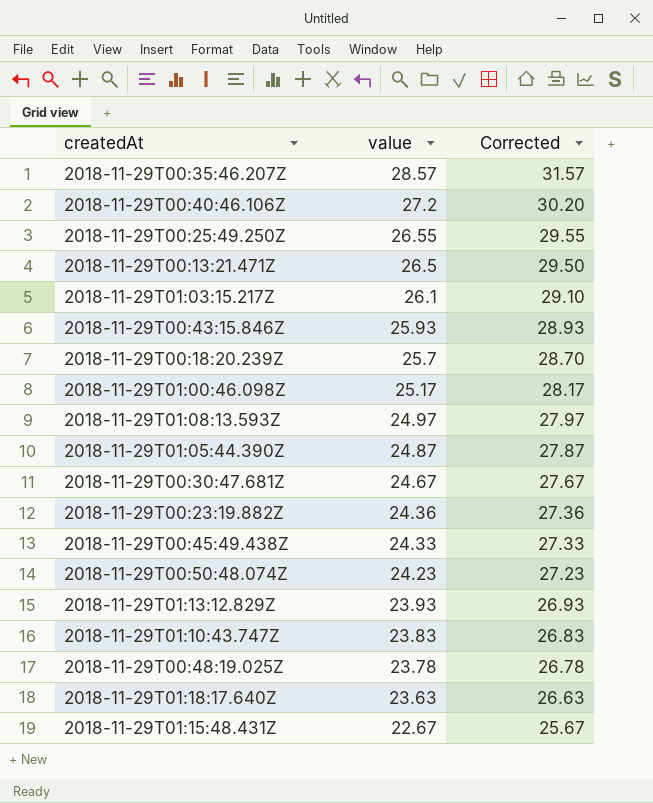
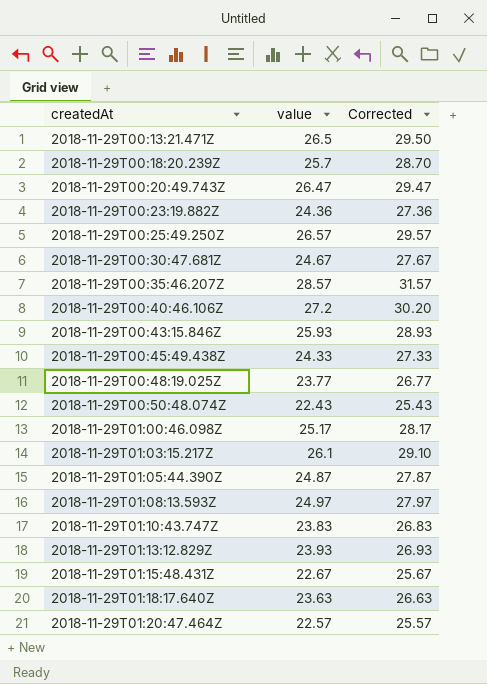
row order: value descending -> createdAt ascending
row 2018-11-29T00:20:49.743Z: none -> 26.47 | 29.47
2018-11-29T00:25:49.250Z | value: 26.55 -> 26.57
2018-11-29T00:25:49.250Z | Corrected: 29.55 -> 29.57
2018-11-29T00:48:19.025Z | value: 23.78 -> 23.77
2018-11-29T00:48:19.025Z | Corrected: 26.78 -> 26.77
2018-11-29T00:50:48.074Z | value: 24.23 -> 22.43
2018-11-29T00:50:48.074Z | Corrected: 27.23 -> 25.43
row 2018-11-29T01:20:47.464Z: none -> 22.57 | 25.57

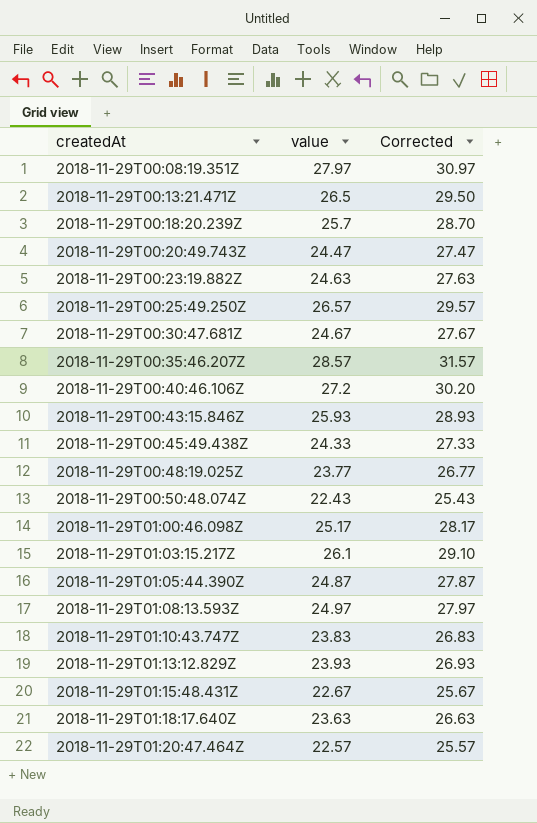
row 2018-11-29T00:08:19.351Z: none -> 27.97 | 30.97
2018-11-29T00:20:49.743Z | value: 26.47 -> 24.47
2018-11-29T00:20:49.743Z | Corrected: 29.47 -> 27.47
2018-11-29T00:23:19.882Z | value: 24.36 -> 24.63
2018-11-29T00:23:19.882Z | Corrected: 27.36 -> 27.63

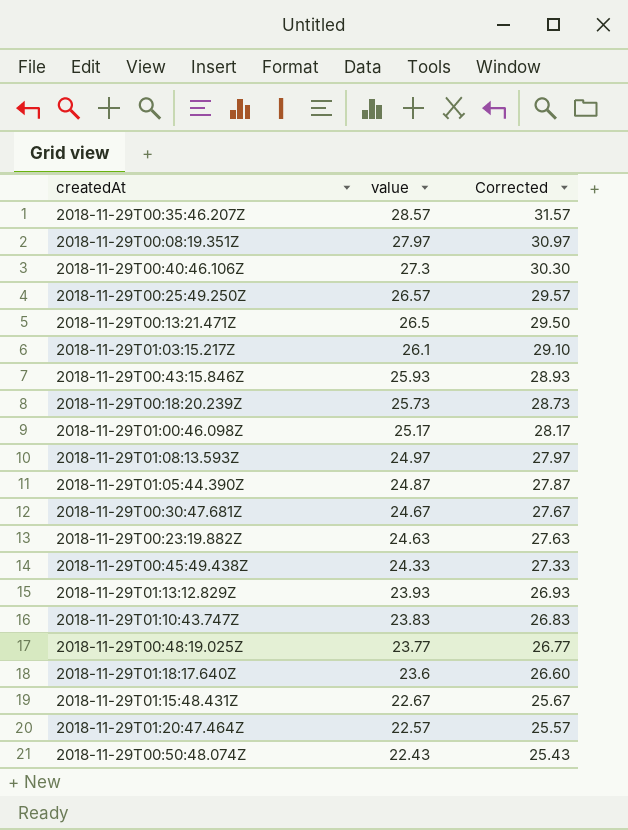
row order: createdAt ascending -> value descending
row 2018-11-29T00:20:49.743Z: 24.47 | 27.47 -> none
2018-11-29T00:40:46.106Z | value: 27.2 -> 27.3
2018-11-29T00:40:46.106Z | Corrected: 30.20 -> 30.30
2018-11-29T00:18:20.239Z | value: 25.7 -> 25.73
2018-11-29T00:18:20.239Z | Corrected: 28.70 -> 28.73
2018-11-29T01:18:17.640Z | value: 23.63 -> 23.6
2018-11-29T01:18:17.640Z | Corrected: 26.63 -> 26.60

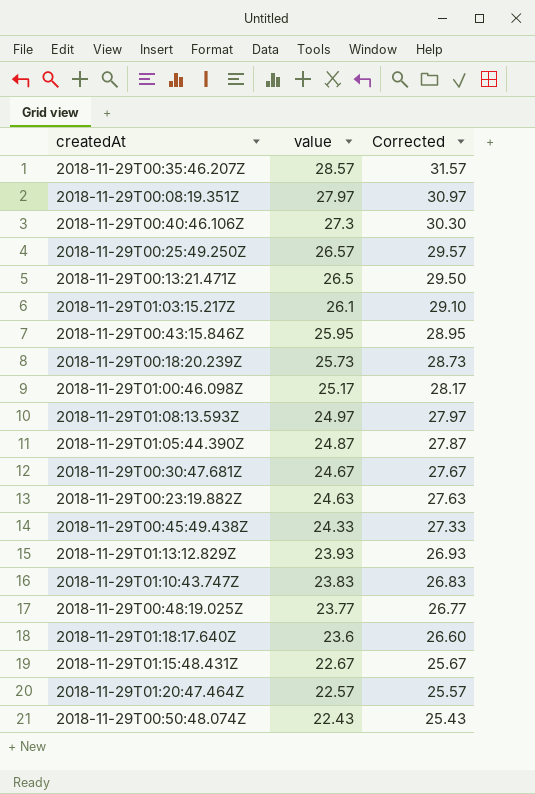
2018-11-29T00:43:15.846Z | value: 25.93 -> 25.95
2018-11-29T00:43:15.846Z | Corrected: 28.93 -> 28.95

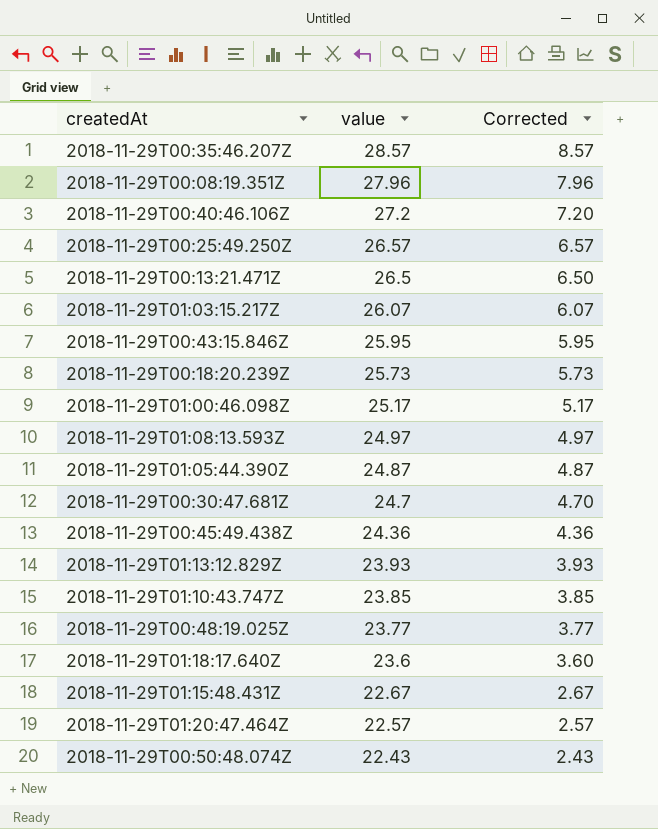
column Corrected | formula: [value] + 3 -> [value] - 20
row 2018-11-29T00:23:19.882Z: 24.63 | 27.63 -> none
2018-11-29T00:08:19.351Z | value: 27.97 -> 27.96
2018-11-29T00:40:46.106Z | value: 27.3 -> 27.2
2018-11-29T01:03:15.217Z | value: 26.1 -> 26.07
2018-11-29T00:30:47.681Z | value: 24.67 -> 24.7
2018-11-29T00:45:49.438Z | value: 24.33 -> 24.36
2018-11-29T01:10:43.747Z | value: 23.83 -> 23.85

